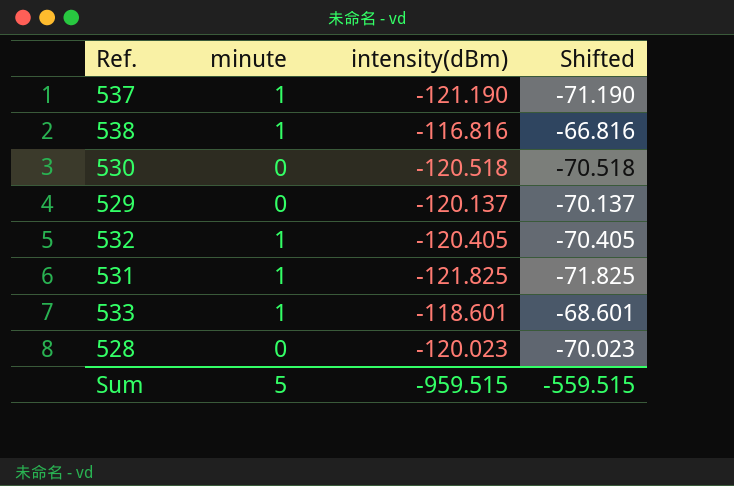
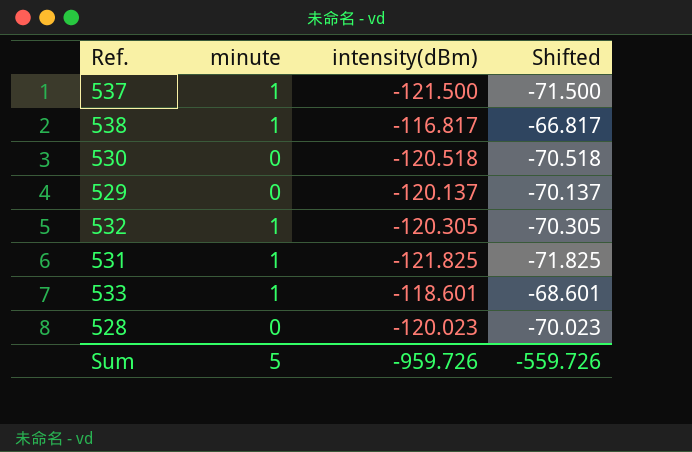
537 | intensity(dBm): -121.190 -> -121.500
537 | Shifted: -71.190 -> -71.500
538 | intensity(dBm): -116.816 -> -116.817
538 | Shifted: -66.816 -> -66.817
532 | intensity(dBm): -120.405 -> -120.305
532 | Shifted: -70.405 -> -70.305
Sum | intensity(dBm): -959.515 -> -959.726
Sum | Shifted: -559.515 -> -559.726

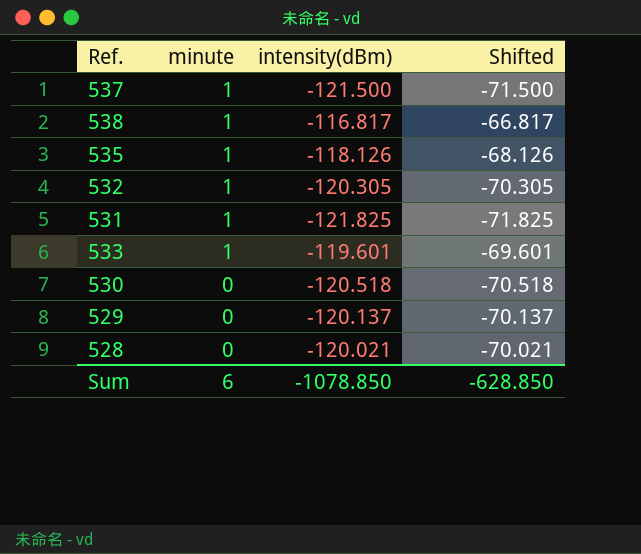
row order: none -> minute descending
row 535: none -> 1 | -118.126 | -68.126
533 | intensity(dBm): -118.601 -> -119.601
533 | Shifted: -68.601 -> -69.601
528 | intensity(dBm): -120.023 -> -120.021
528 | Shifted: -70.023 -> -70.021
Sum | minute: 5 -> 6
Sum | intensity(dBm): -959.726 -> -1078.850
Sum | Shifted: -559.726 -> -628.850

